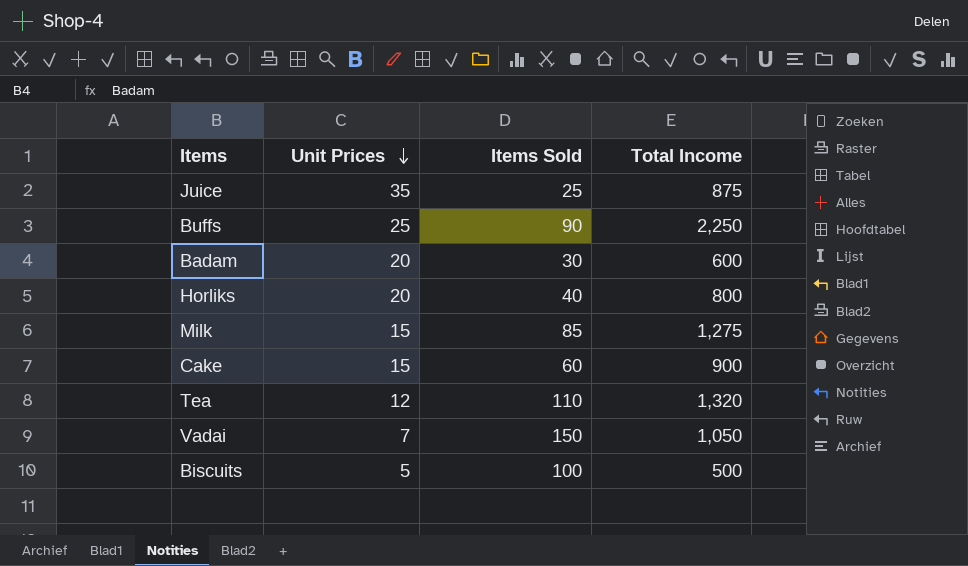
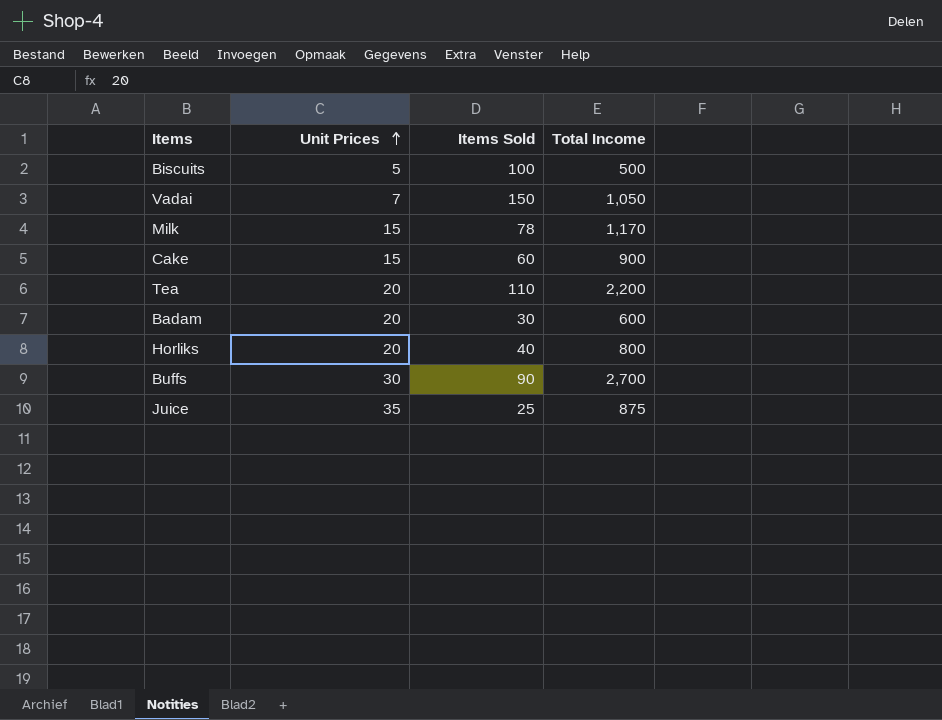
row order: Unit Prices descending -> Unit Prices ascending
Milk | Items Sold: 85 -> 78
Milk | Total Income: 1,275 -> 1,170
Tea | Unit Prices: 12 -> 20
Tea | Total Income: 1,320 -> 2,200
Buffs | Unit Prices: 25 -> 30
Buffs | Total Income: 2,250 -> 2,700

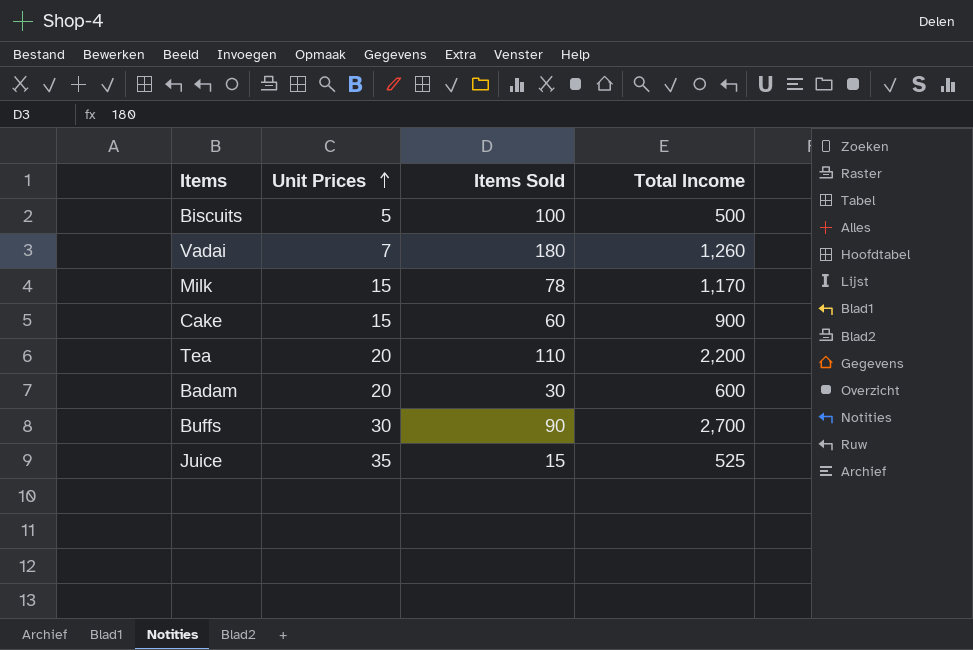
row Horliks: 20 | 40 | 800 -> none
Vadai | Items Sold: 150 -> 180
Vadai | Total Income: 1,050 -> 1,260
Juice | Items Sold: 25 -> 15
Juice | Total Income: 875 -> 525

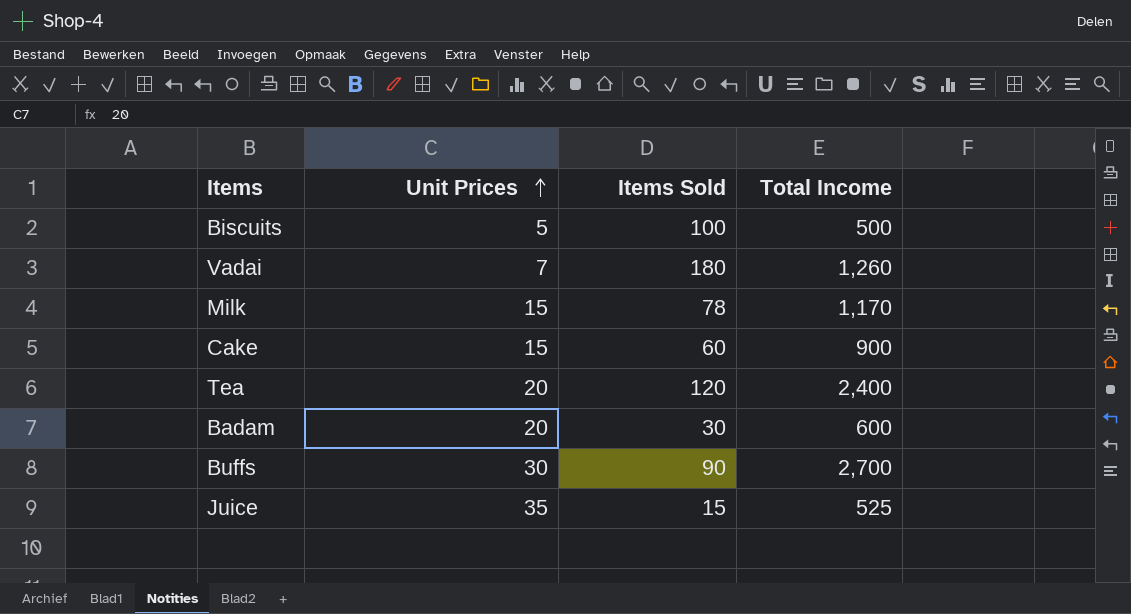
Tea | Items Sold: 110 -> 120
Tea | Total Income: 2,200 -> 2,400

